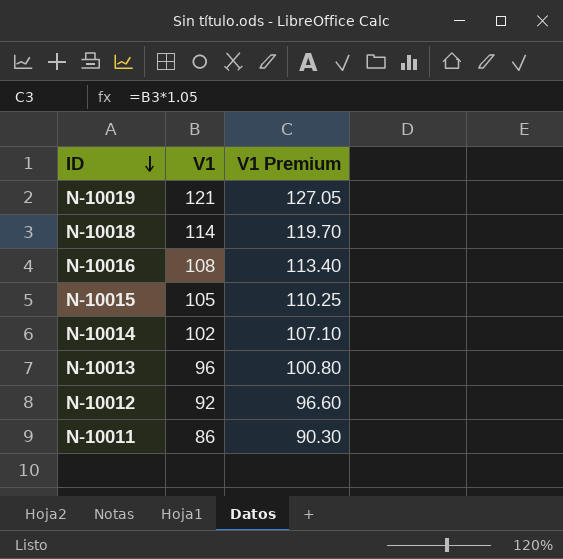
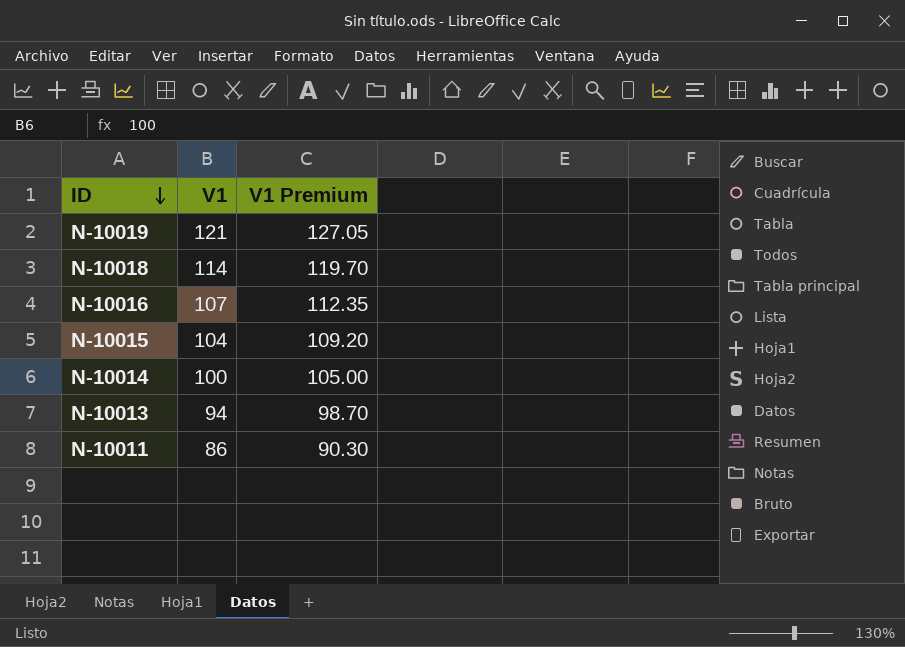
row N-10012: 92 | 96.60 -> none
N-10016 | V1: 108 -> 107
N-10016 | V1 Premium: 113.40 -> 112.35
N-10015 | V1: 105 -> 104
N-10015 | V1 Premium: 110.25 -> 109.20
N-10014 | V1: 102 -> 100
N-10014 | V1 Premium: 107.10 -> 105.00
N-10013 | V1: 96 -> 94
N-10013 | V1 Premium: 100.80 -> 98.70

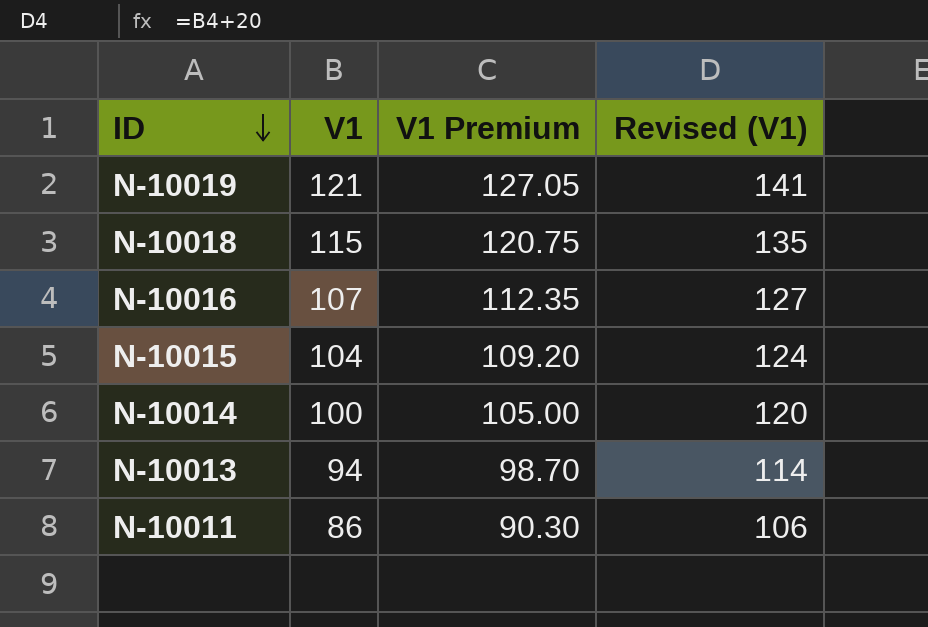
column Revised (V1) | formula: none -> [V1] + 20
N-10018 | V1: 114 -> 115
N-10018 | V1 Premium: 119.70 -> 120.75

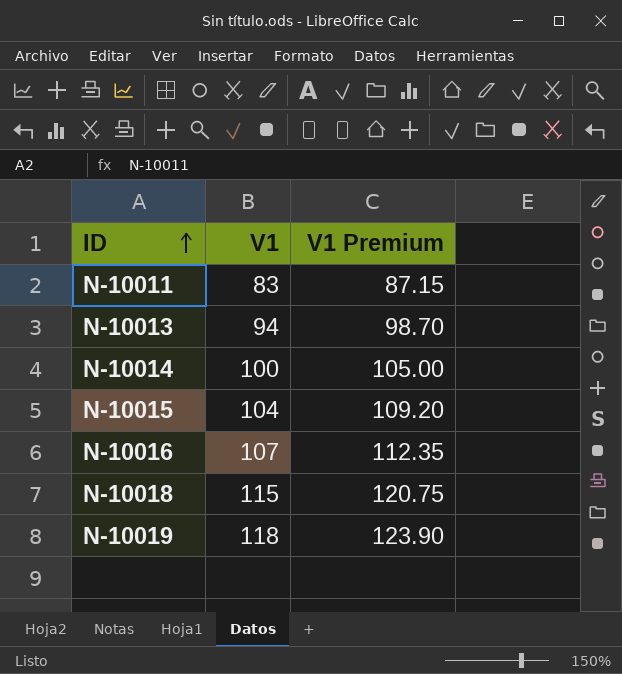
row order: ID descending -> ID ascending
column Revised (V1) | formula: [V1] + 20 -> none
N-10011 | V1: 86 -> 83
N-10011 | V1 Premium: 90.30 -> 87.15
N-10019 | V1: 121 -> 118
N-10019 | V1 Premium: 127.05 -> 123.90

